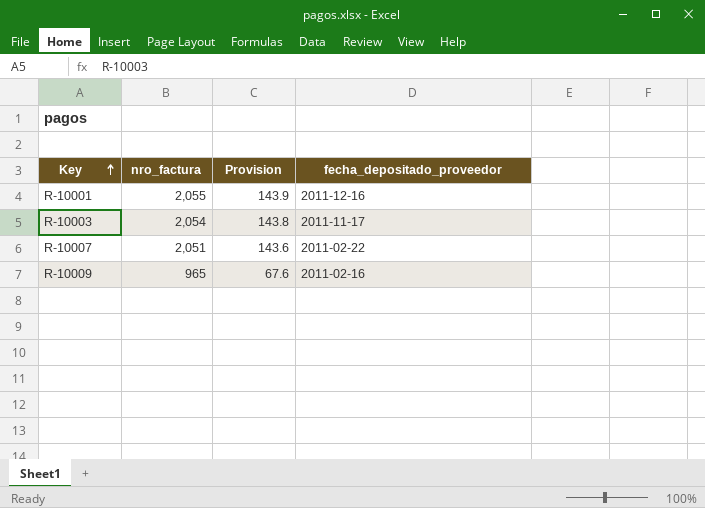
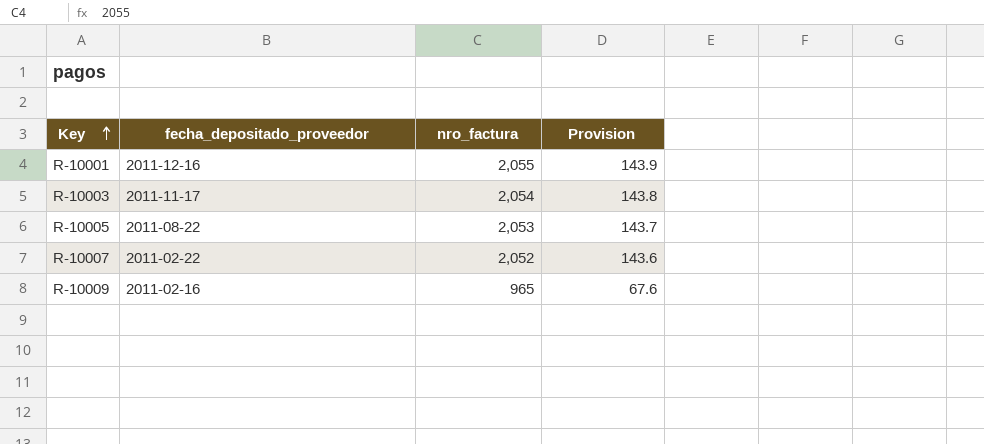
column fecha_depositado_proveedor | position: 4 -> 2
row R-10005: none -> 2011-08-22 | 2,053 | 143.7
R-10007 | nro_factura: 2,051 -> 2,052

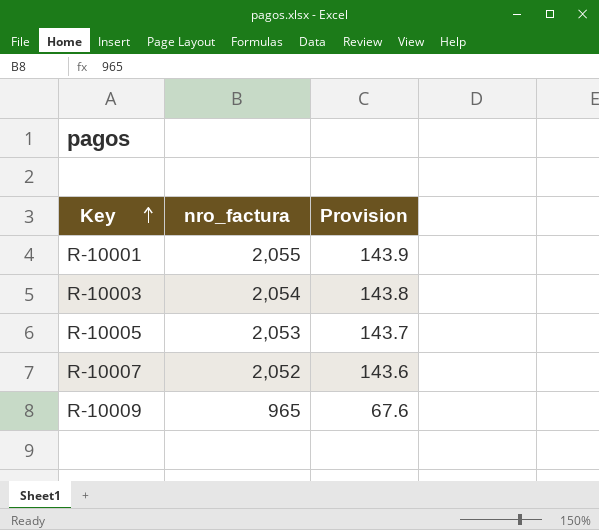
column fecha_depositado_proveedor | position: 2 -> none

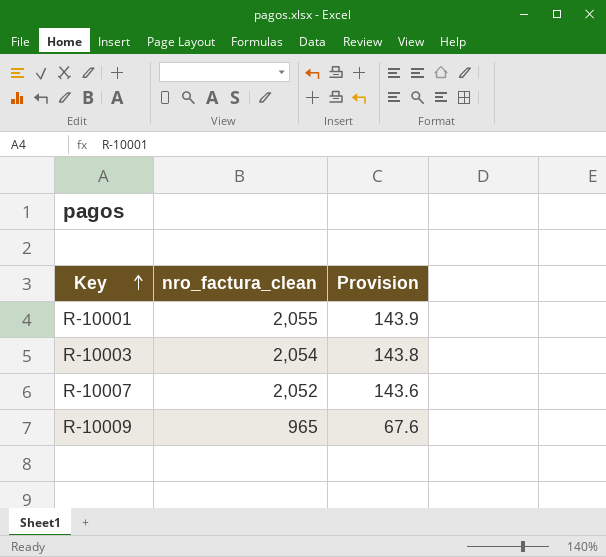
column name: nro_factura -> nro_factura_clean
row R-10005: 2,053 | 143.7 -> none

